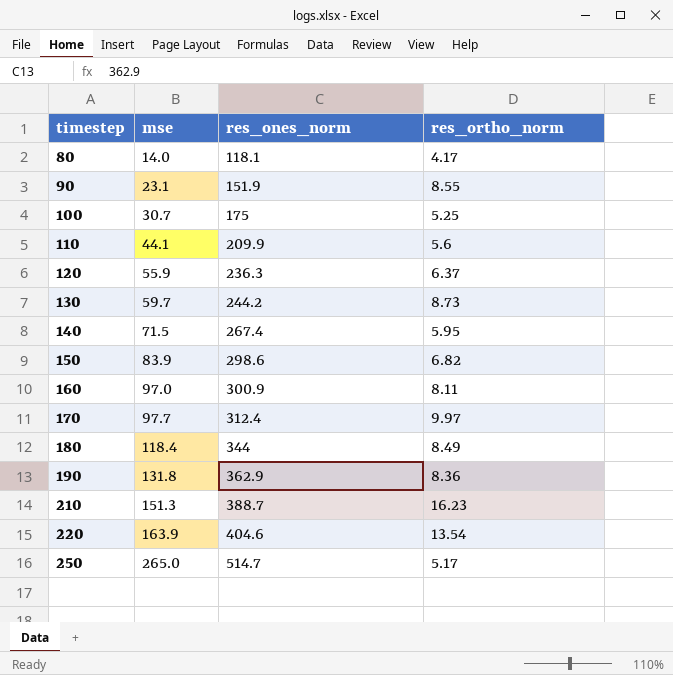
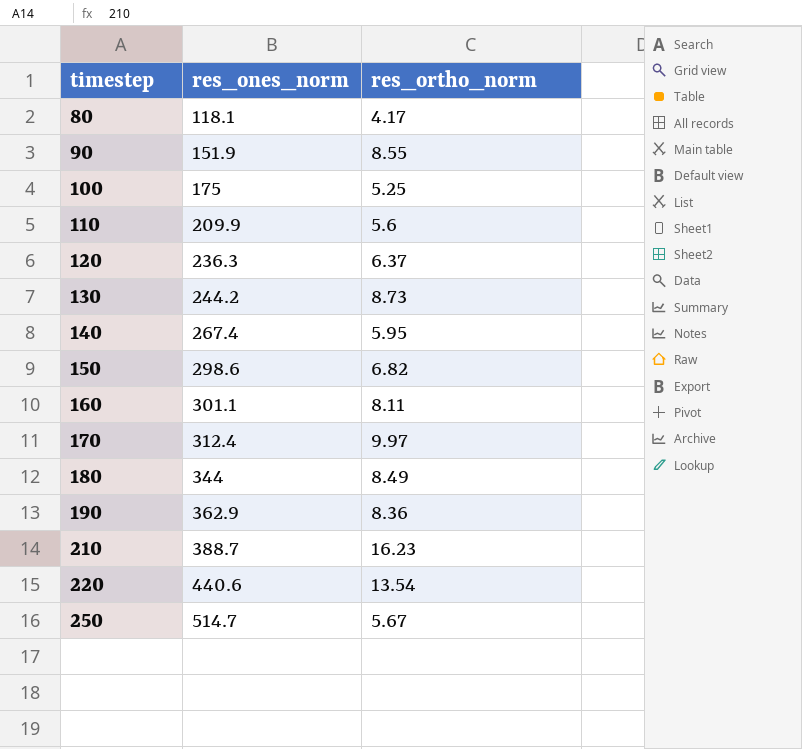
column mse | position: 2 -> none
160 | res_ones_norm: 300.9 -> 301.1
220 | res_ones_norm: 404.6 -> 440.6
250 | res_ortho_norm: 5.17 -> 5.67

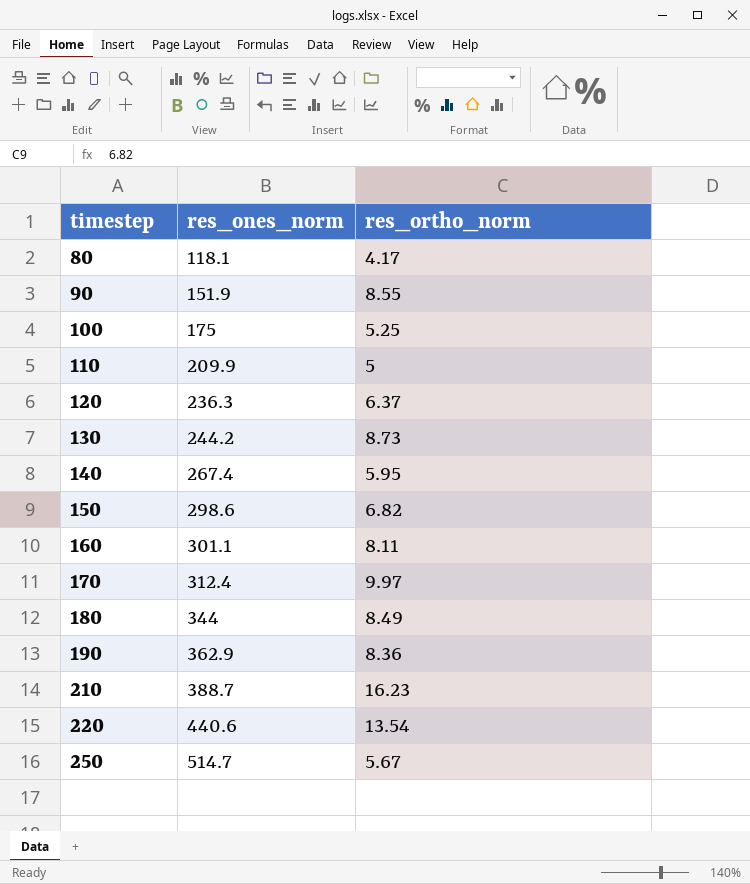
110 | res_ortho_norm: 5.6 -> 5

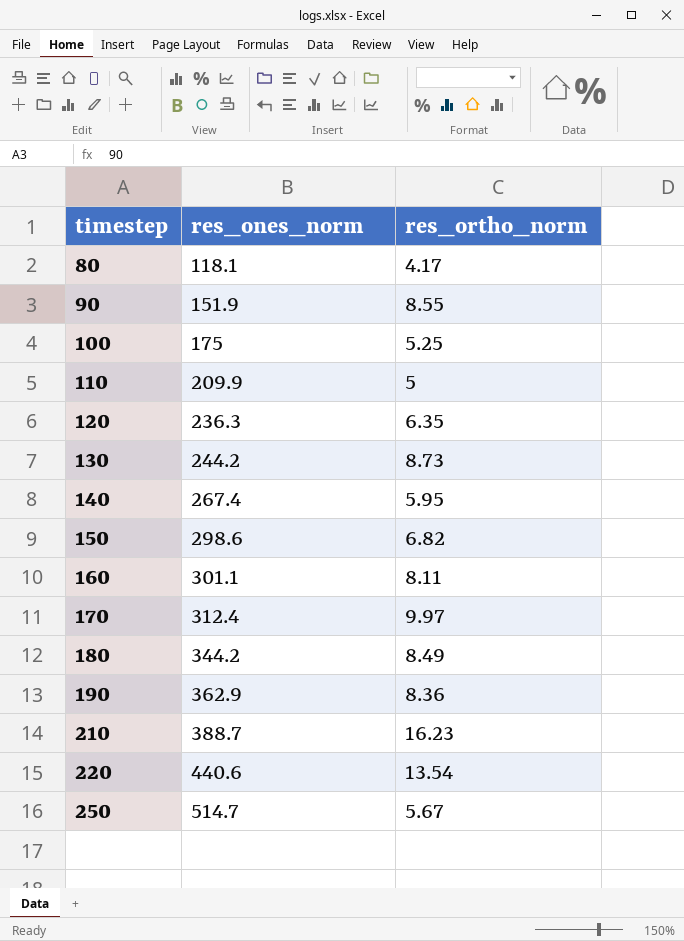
120 | res_ortho_norm: 6.37 -> 6.35
180 | res_ones_norm: 344 -> 344.2

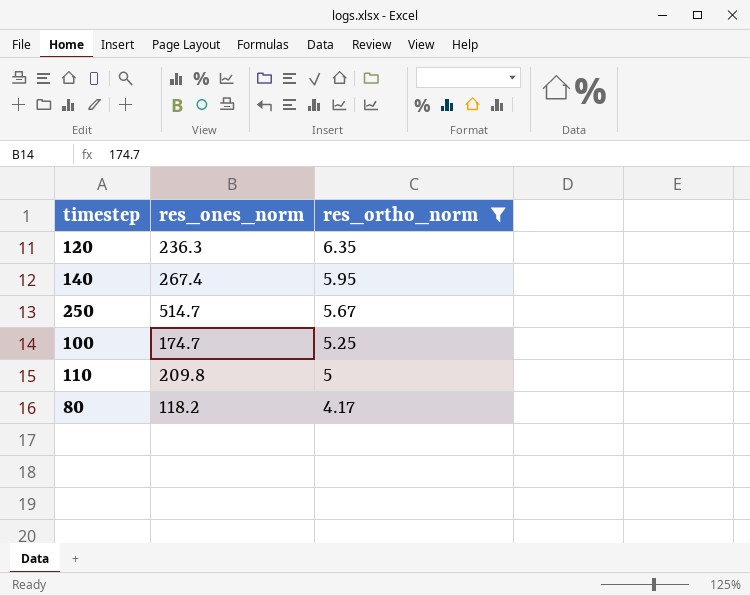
filter: none -> res_ortho_norm <= 6.35
row order: timestep ascending -> res_ortho_norm descending
100 | res_ones_norm: 175 -> 174.7
110 | res_ones_norm: 209.9 -> 209.8
80 | res_ones_norm: 118.1 -> 118.2

